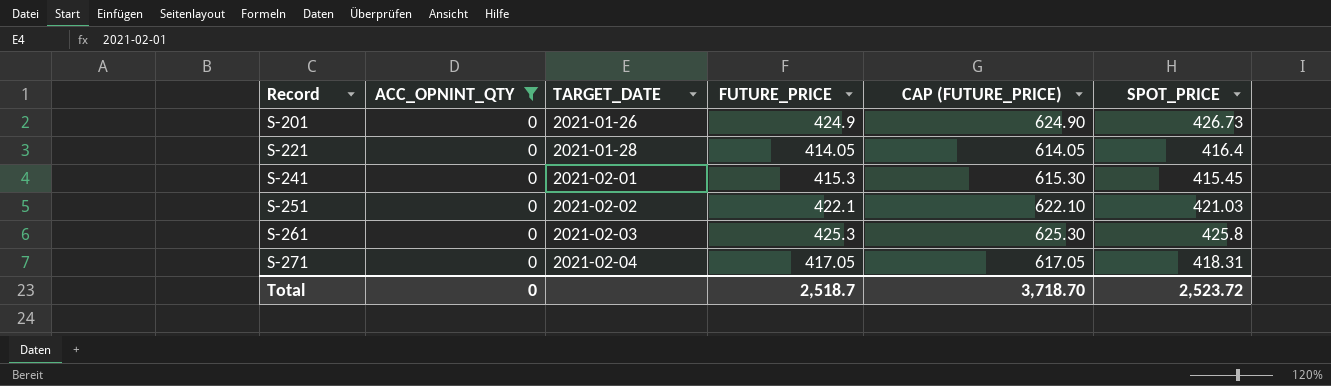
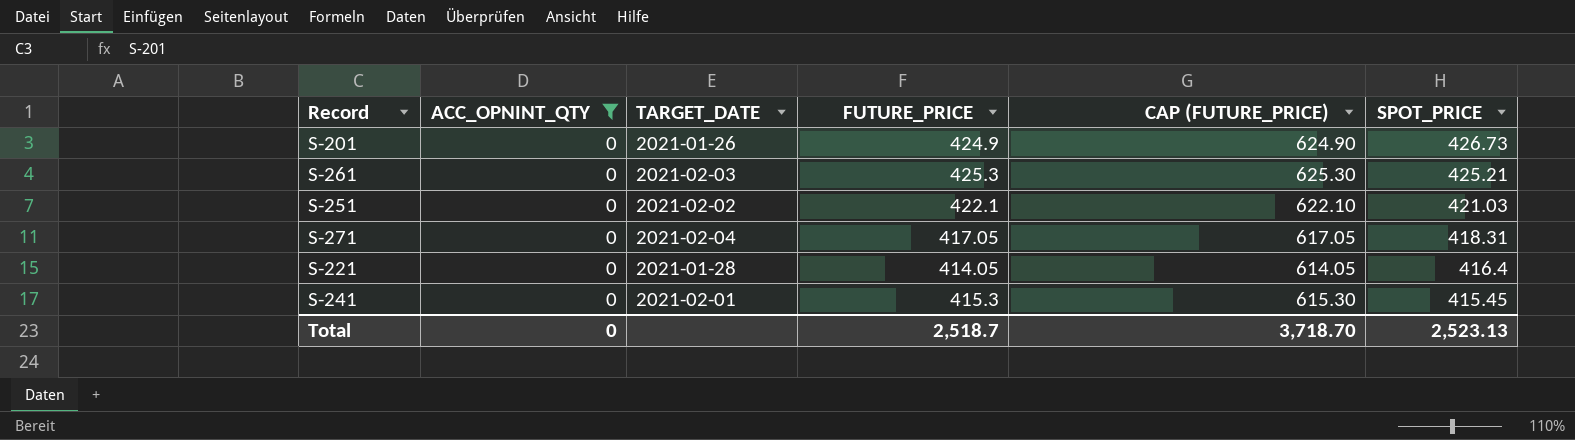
row order: Record ascending -> SPOT_PRICE descending
S-261 | SPOT_PRICE: 425.8 -> 425.21
Total | SPOT_PRICE: 2,523.72 -> 2,523.13

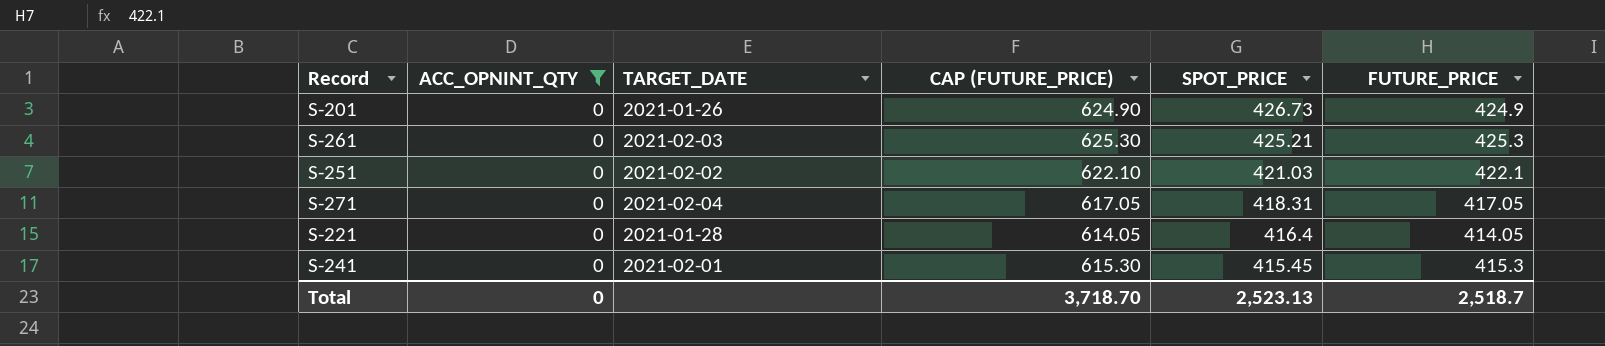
column FUTURE_PRICE | position: 4 -> 6

